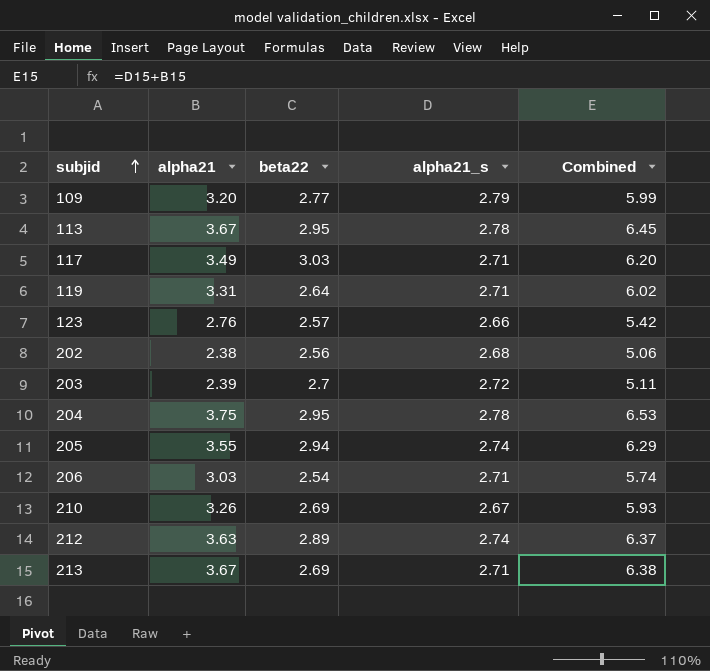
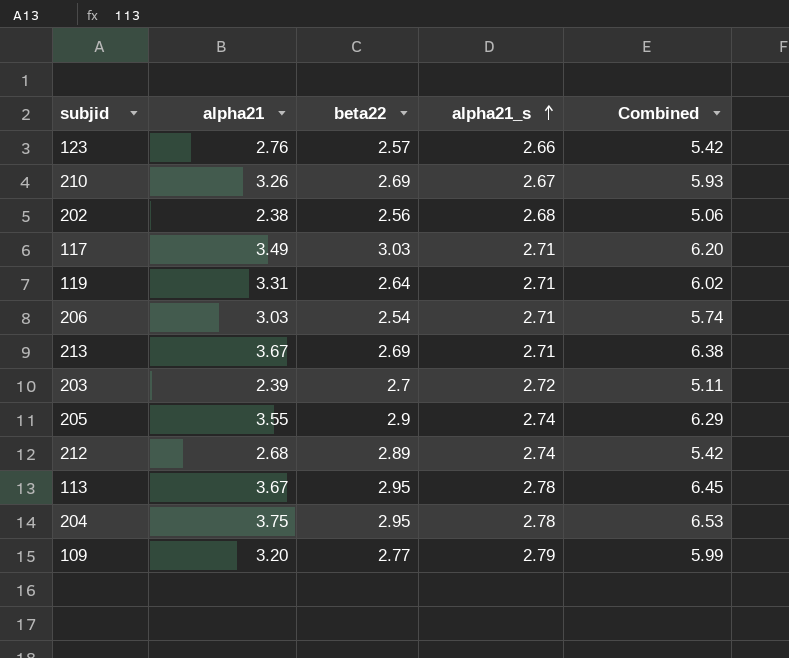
row order: subjid ascending -> alpha21_s ascending
205 | beta22: 2.94 -> 2.9
212 | alpha21: 3.63 -> 2.68
212 | Combined: 6.37 -> 5.42

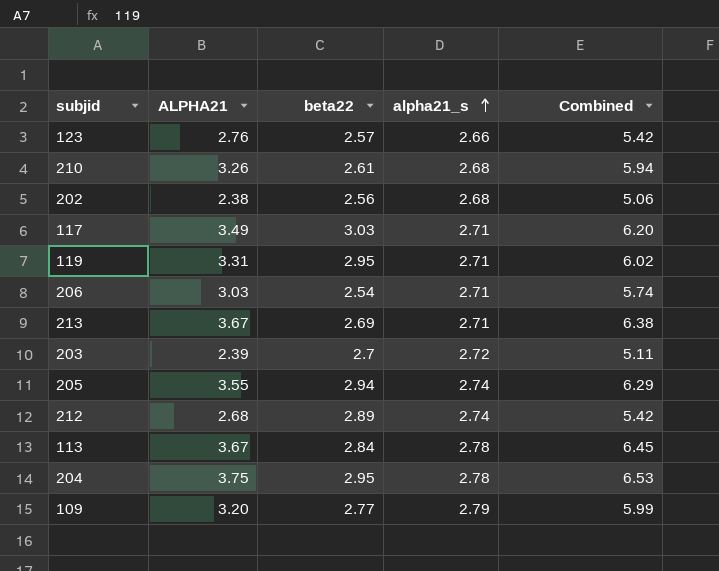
column name: alpha21 -> ALPHA21
210 | beta22: 2.69 -> 2.61
210 | alpha21_s: 2.67 -> 2.68
210 | Combined: 5.93 -> 5.94
119 | beta22: 2.64 -> 2.95
205 | beta22: 2.9 -> 2.94
113 | beta22: 2.95 -> 2.84

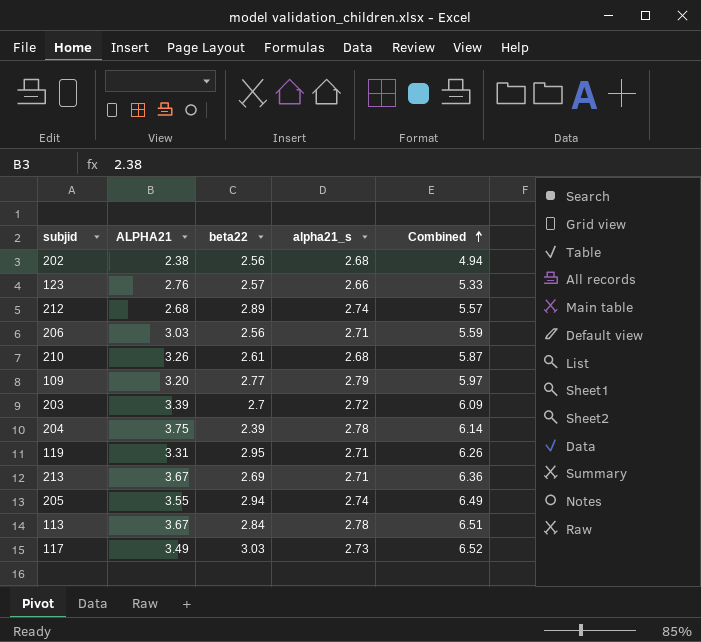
row order: alpha21_s ascending -> Combined ascending
column Combined | formula: [ALPHA21] + [alpha21_s] -> [ALPHA21] + [beta22]
206 | beta22: 2.54 -> 2.56
203 | ALPHA21: 2.39 -> 3.39
204 | beta22: 2.95 -> 2.39
117 | alpha21_s: 2.71 -> 2.73

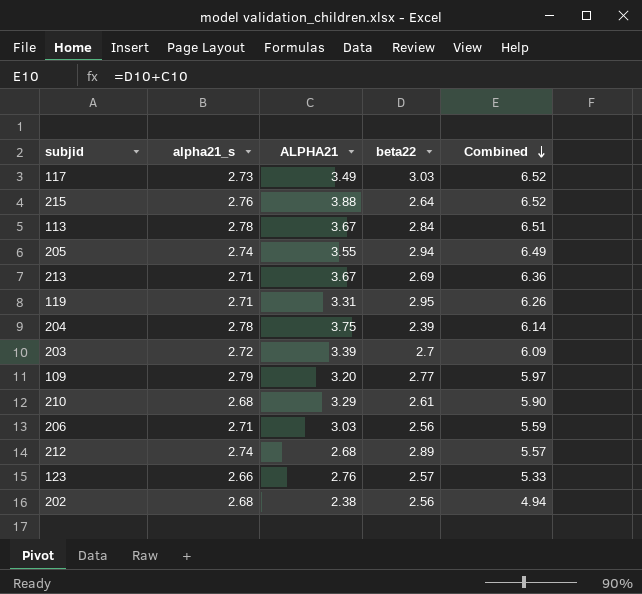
row order: Combined ascending -> Combined descending
column alpha21_s | position: 4 -> 2
row 215: none -> 2.76 | 3.88 | 2.64 | 6.52
210 | ALPHA21: 3.26 -> 3.29
210 | Combined: 5.87 -> 5.90

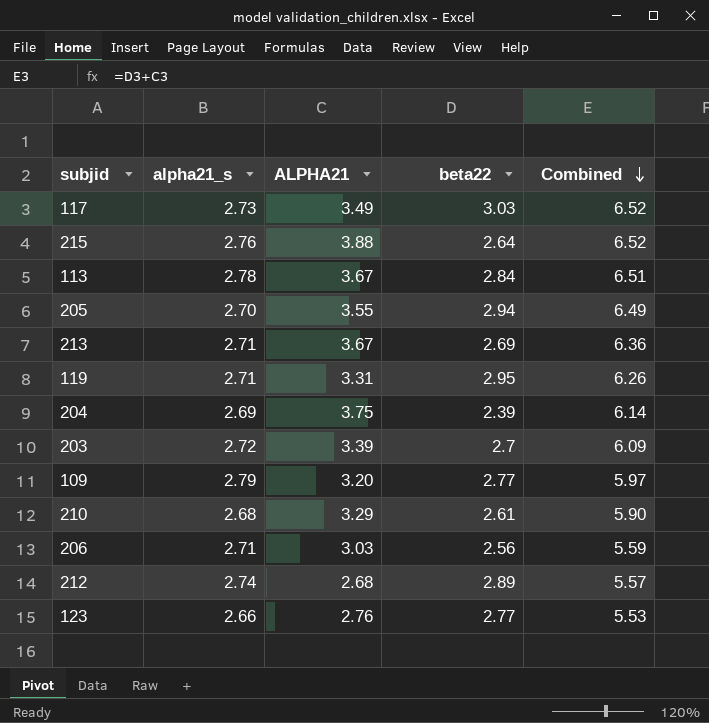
row 202: 2.68 | 2.38 | 2.56 | 4.94 -> none
205 | alpha21_s: 2.74 -> 2.70
204 | alpha21_s: 2.78 -> 2.69
123 | beta22: 2.57 -> 2.77
123 | Combined: 5.33 -> 5.53

